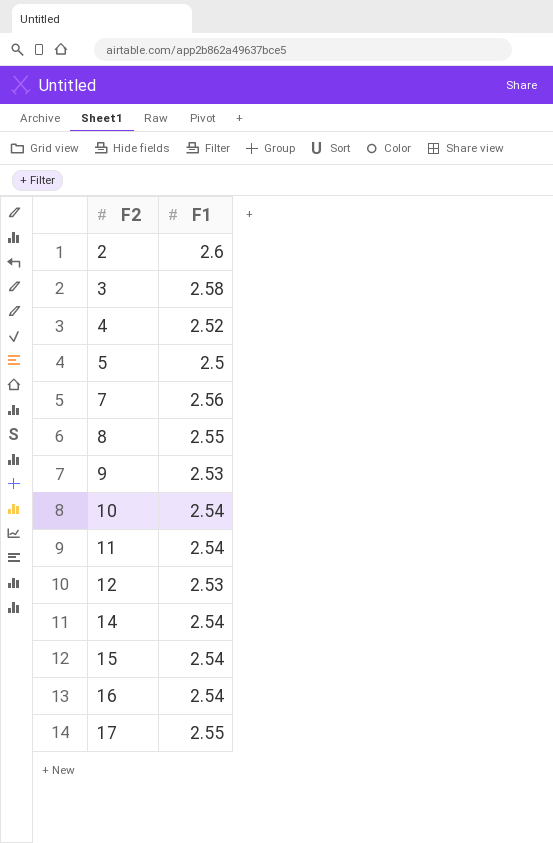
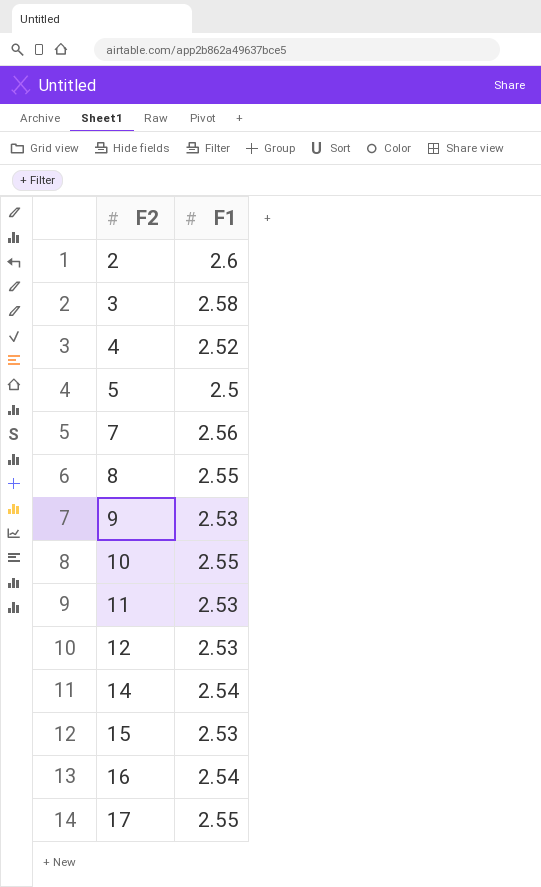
10 | F1: 2.54 -> 2.55
11 | F1: 2.54 -> 2.53
15 | F1: 2.54 -> 2.53

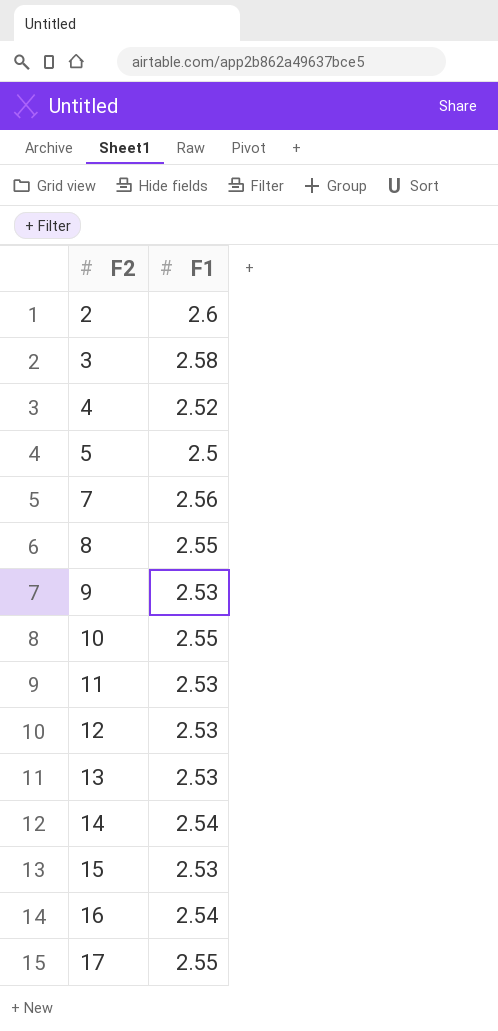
row 13: none -> 2.53

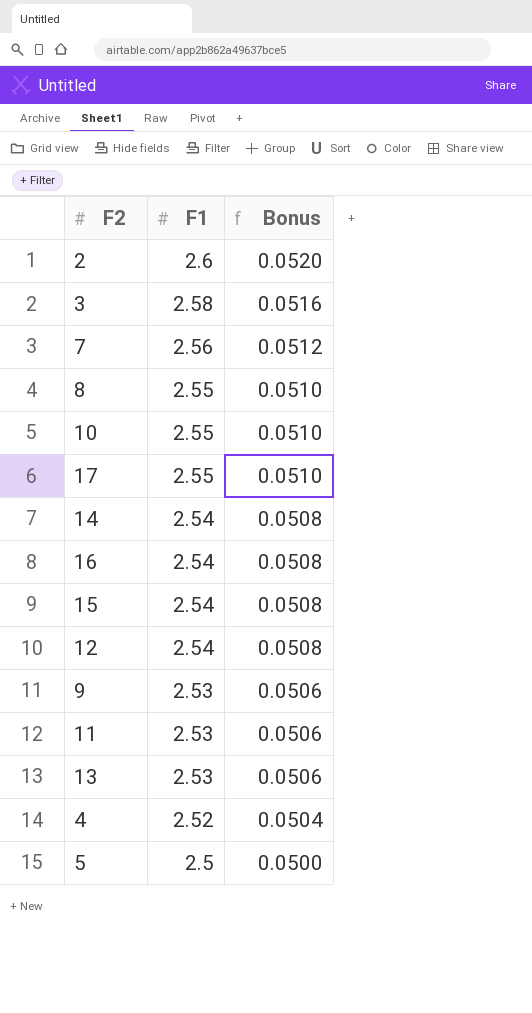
row order: F2 ascending -> F1 descending
column Bonus | formula: none -> [F1] * 0.02
15 | F1: 2.53 -> 2.54
12 | F1: 2.53 -> 2.54

